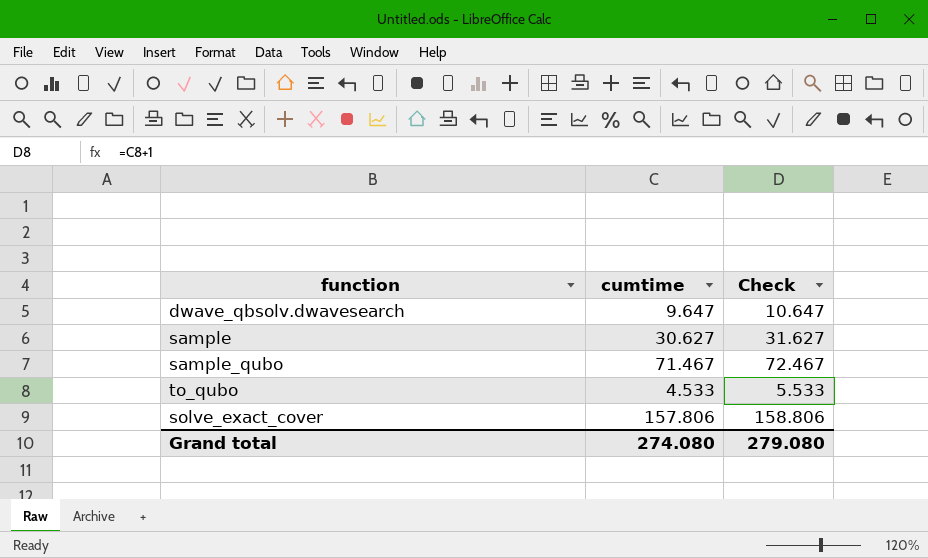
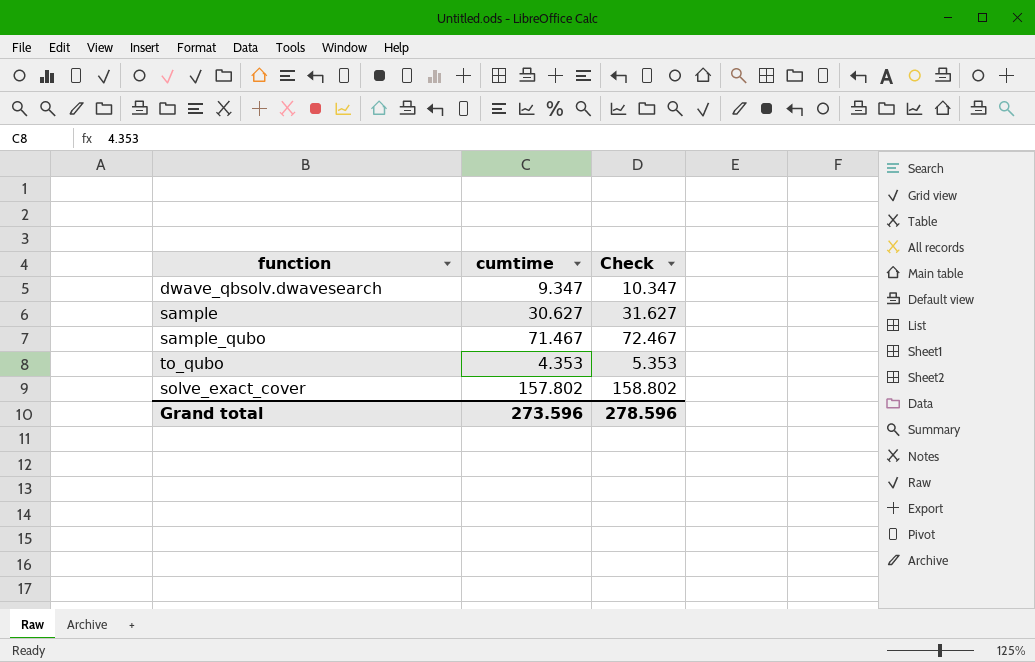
dwave_qbsolv.dwavesearch | cumtime: 9.647 -> 9.347
dwave_qbsolv.dwavesearch | Check: 10.647 -> 10.347
to_qubo | cumtime: 4.533 -> 4.353
to_qubo | Check: 5.533 -> 5.353
solve_exact_cover | cumtime: 157.806 -> 157.802
solve_exact_cover | Check: 158.806 -> 158.802
Grand total | cumtime: 274.080 -> 273.596
Grand total | Check: 279.080 -> 278.596

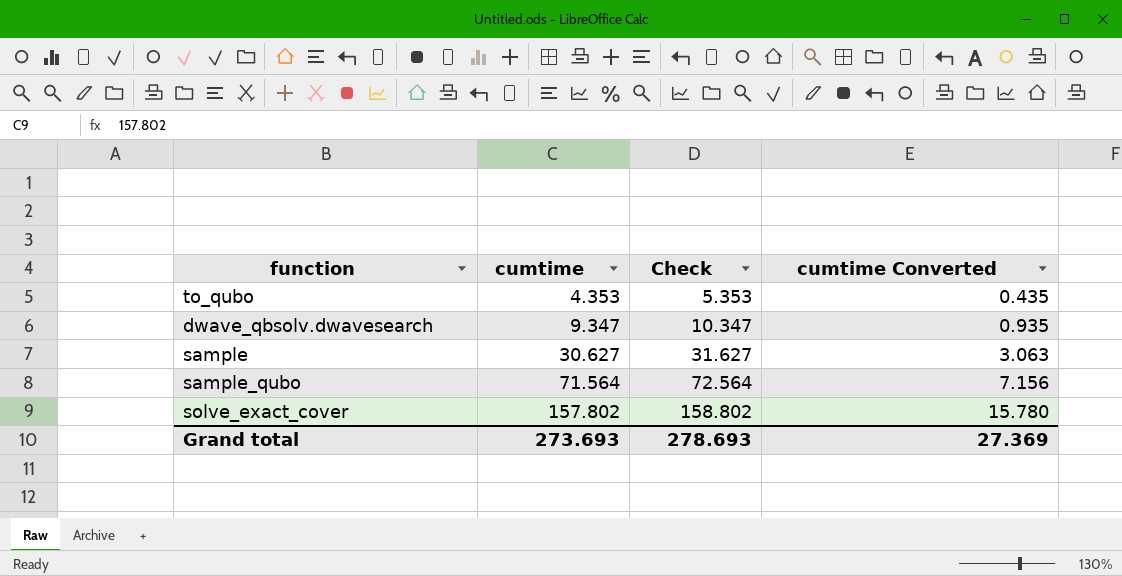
row order: none -> cumtime ascending
column cumtime Converted | formula: none -> [cumtime] * 0.1
sample_qubo | cumtime: 71.467 -> 71.564
sample_qubo | Check: 72.467 -> 72.564
Grand total | cumtime: 273.596 -> 273.693
Grand total | Check: 278.596 -> 278.693

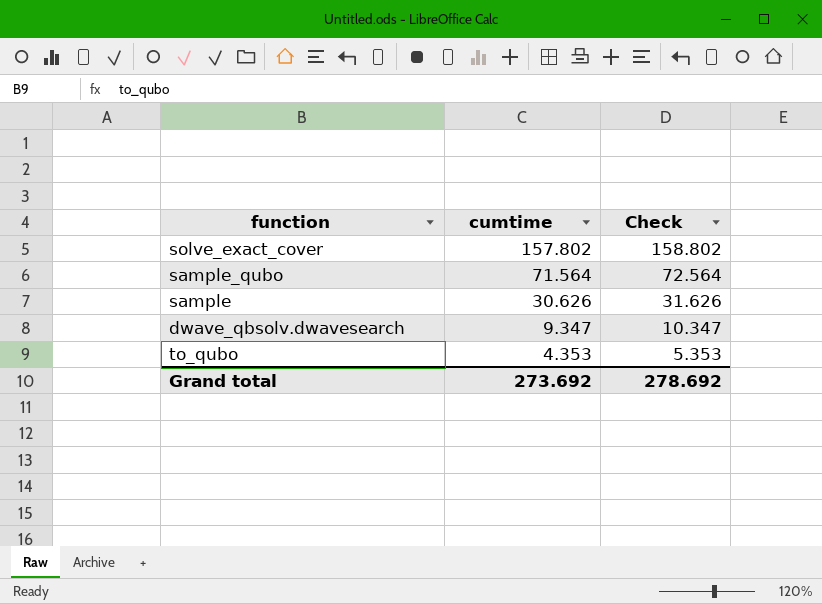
row order: cumtime ascending -> cumtime descending
column cumtime Converted | formula: [cumtime] * 0.1 -> none
sample | cumtime: 30.627 -> 30.626
sample | Check: 31.627 -> 31.626
Grand total | cumtime: 273.693 -> 273.692
Grand total | Check: 278.693 -> 278.692

